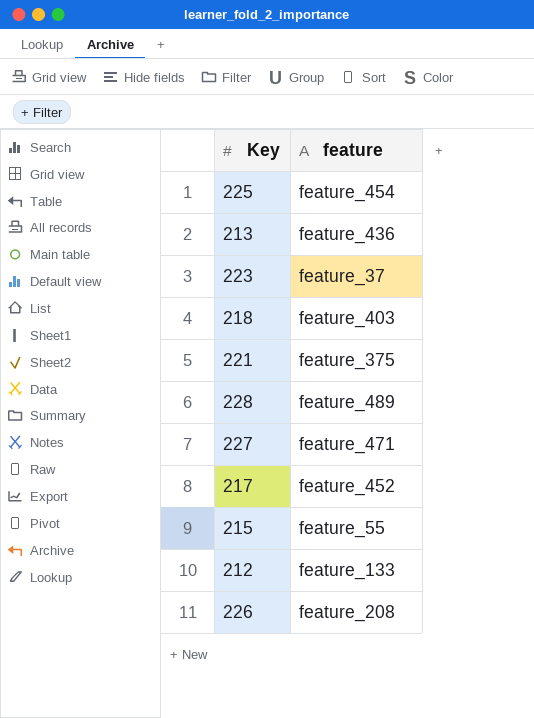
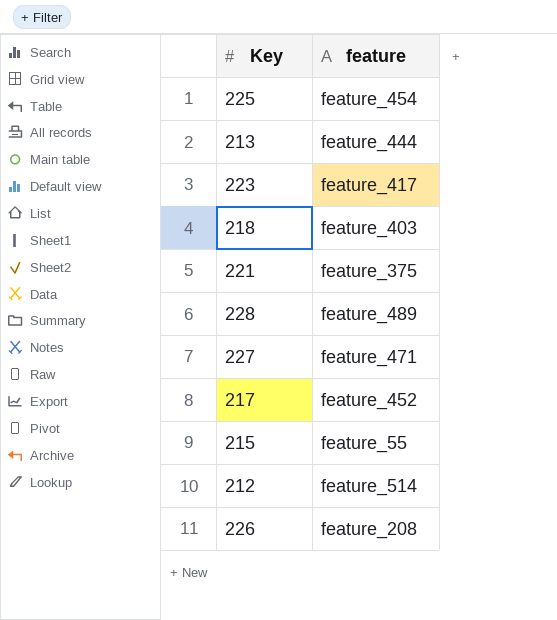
213 | feature: feature_436 -> feature_444
223 | feature: feature_37 -> feature_417
212 | feature: feature_133 -> feature_514

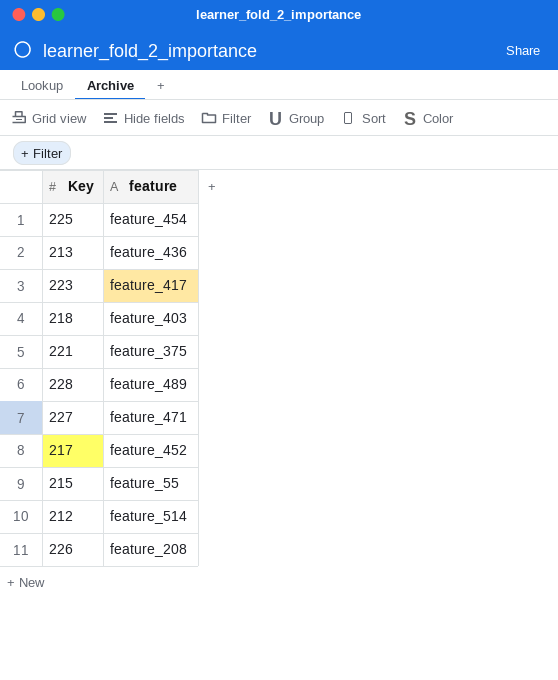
213 | feature: feature_444 -> feature_436

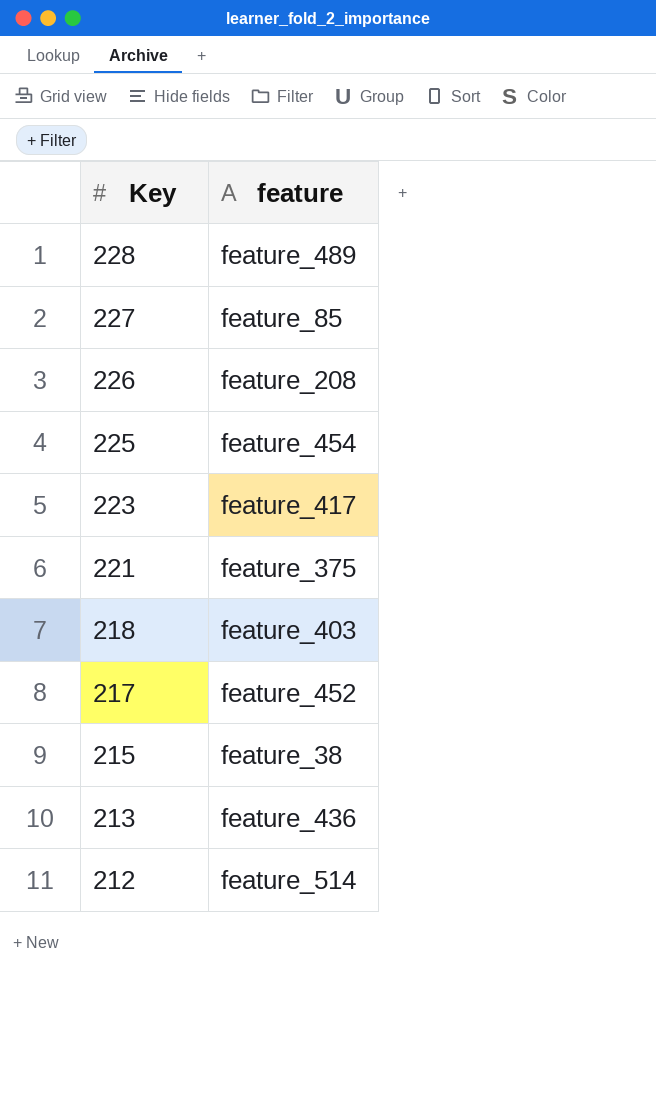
row order: none -> Key descending
227 | feature: feature_471 -> feature_85
215 | feature: feature_55 -> feature_38

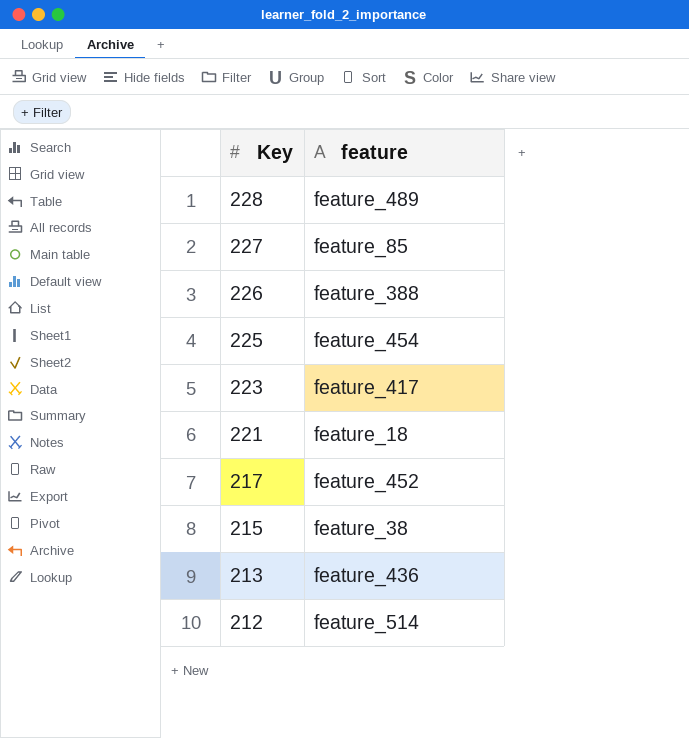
row 218: feature_403 -> none
226 | feature: feature_208 -> feature_388
221 | feature: feature_375 -> feature_18

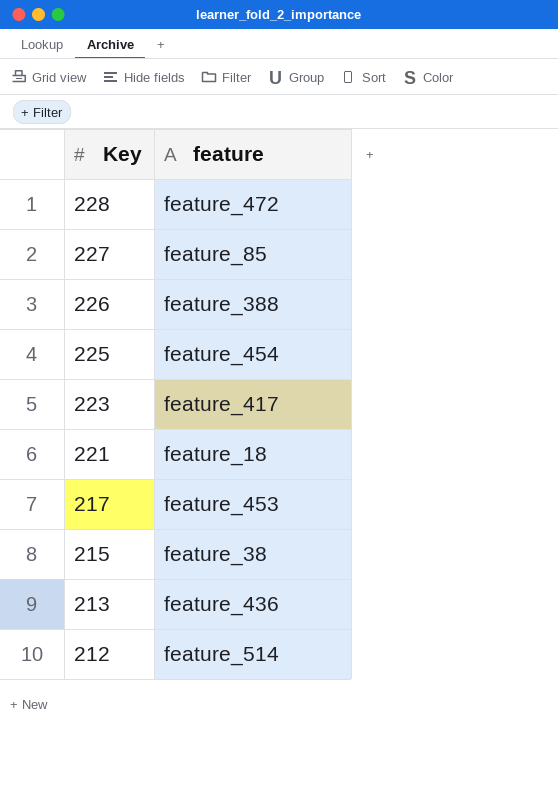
228 | feature: feature_489 -> feature_472
217 | feature: feature_452 -> feature_453

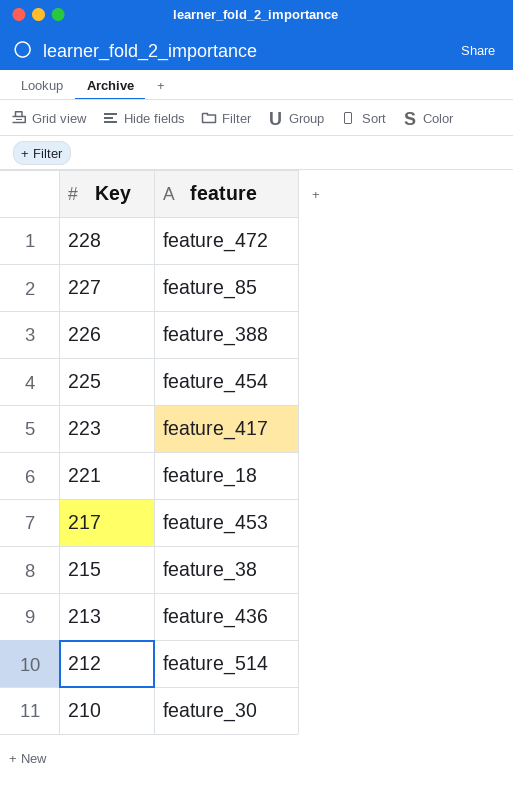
row 210: none -> feature_30

